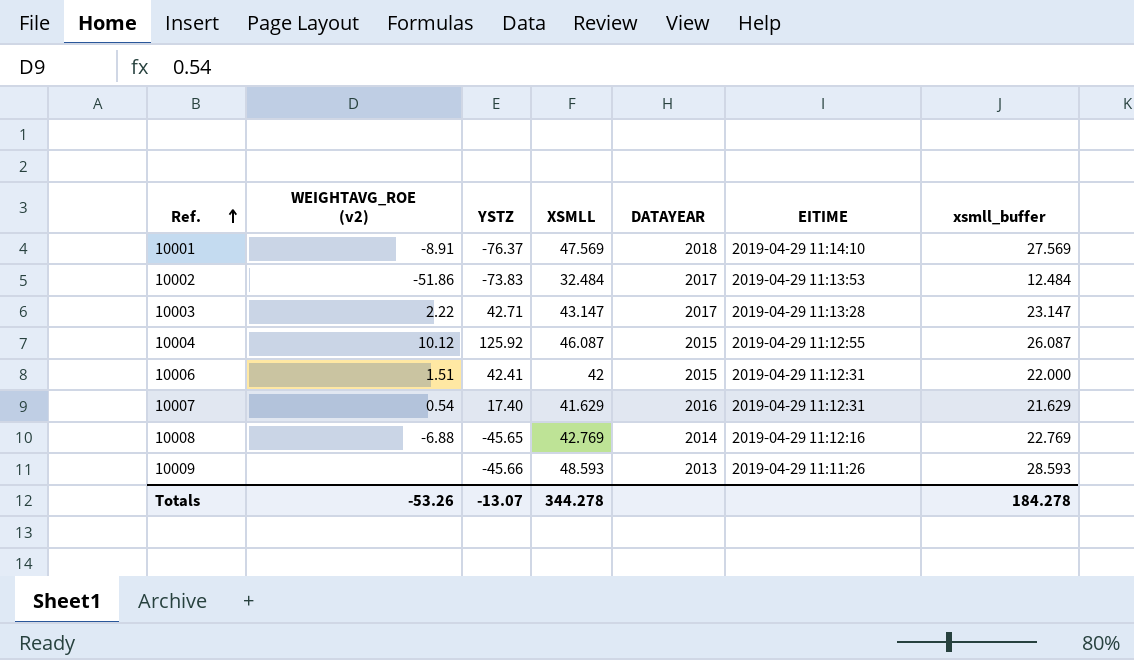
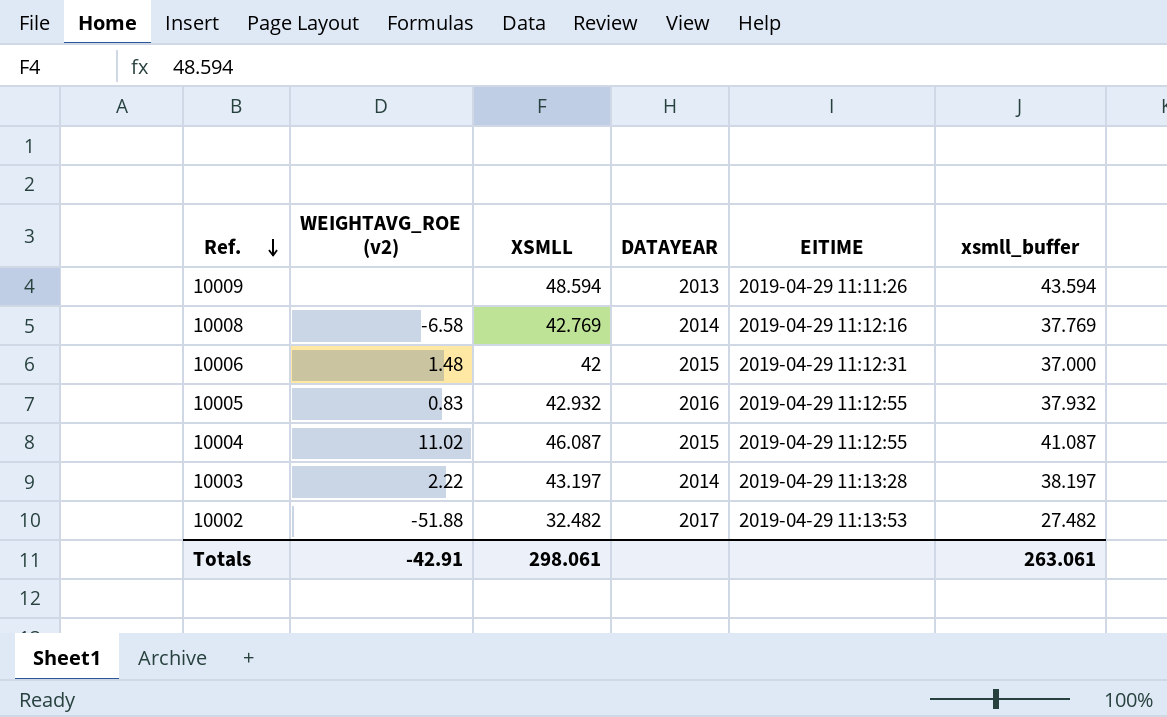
row order: Ref. ascending -> Ref. descending
column YSTZ | position: 3 -> none
column xsmll_buffer | formula: [XSMLL] - 20 -> [XSMLL] - 5
row 10001: -8.91 | -76.37 | 47.569 | 2018 | 2019-04-29 11:14:10 | 27.569 -> none
row 10007: 0.54 | 17.40 | 41.629 | 2016 | 2019-04-29 11:12:31 | 21.629 -> none
10009 | XSMLL: 48.593 -> 48.594
10008 | WEIGHTAVG_ROE (v2): -6.88 -> -6.58
10006 | WEIGHTAVG_ROE (v2): 1.51 -> 1.48
row 10005: none -> 0.83 | 42.932 | 2016 | 2019-04-29 11:12:55 | 37.932
10004 | WEIGHTAVG_ROE (v2): 10.12 -> 11.02
10003 | XSMLL: 43.147 -> 43.197
10003 | DATAYEAR: 2017 -> 2014
10002 | WEIGHTAVG_ROE (v2): -51.86 -> -51.88
10002 | XSMLL: 32.484 -> 32.482
Totals | WEIGHTAVG_ROE (v2): -53.26 -> -42.91
Totals | XSMLL: 344.278 -> 298.061
Totals | xsmll_buffer: 184.278 -> 263.061

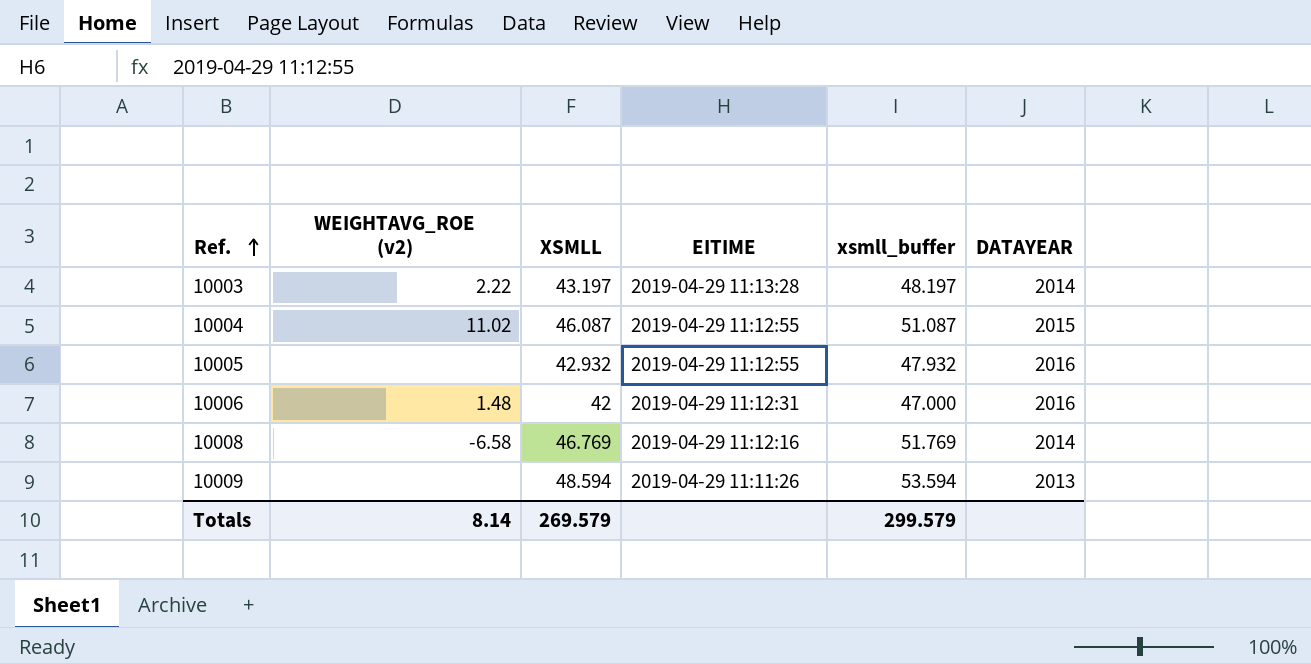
row order: Ref. descending -> Ref. ascending
column xsmll_buffer | formula: [XSMLL] - 5 -> [XSMLL] + 5
column DATAYEAR | position: 4 -> 6
row 10002: -51.88 | 32.482 | 2017 | 2019-04-29 11:13:53 | 27.482 -> none
10005 | WEIGHTAVG_ROE (v2): 0.83 -> none
10006 | DATAYEAR: 2015 -> 2016
10008 | XSMLL: 42.769 -> 46.769
Totals | WEIGHTAVG_ROE (v2): -42.91 -> 8.14
Totals | XSMLL: 298.061 -> 269.579
Totals | xsmll_buffer: 263.061 -> 299.579

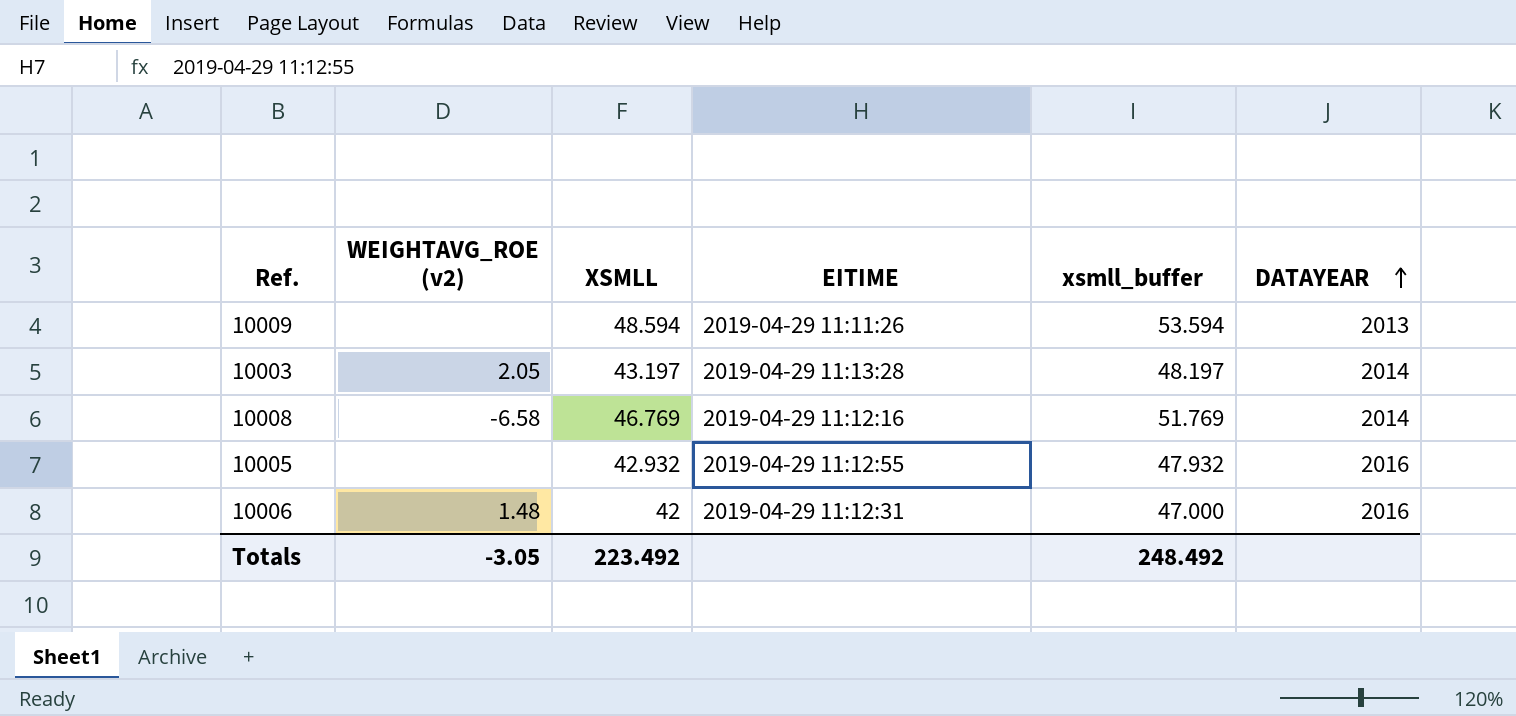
row order: Ref. ascending -> DATAYEAR ascending
row 10004: 11.02 | 46.087 | 2019-04-29 11:12:55 | 51.087 | 2015 -> none
10003 | WEIGHTAVG_ROE (v2): 2.22 -> 2.05
Totals | WEIGHTAVG_ROE (v2): 8.14 -> -3.05
Totals | XSMLL: 269.579 -> 223.492
Totals | xsmll_buffer: 299.579 -> 248.492

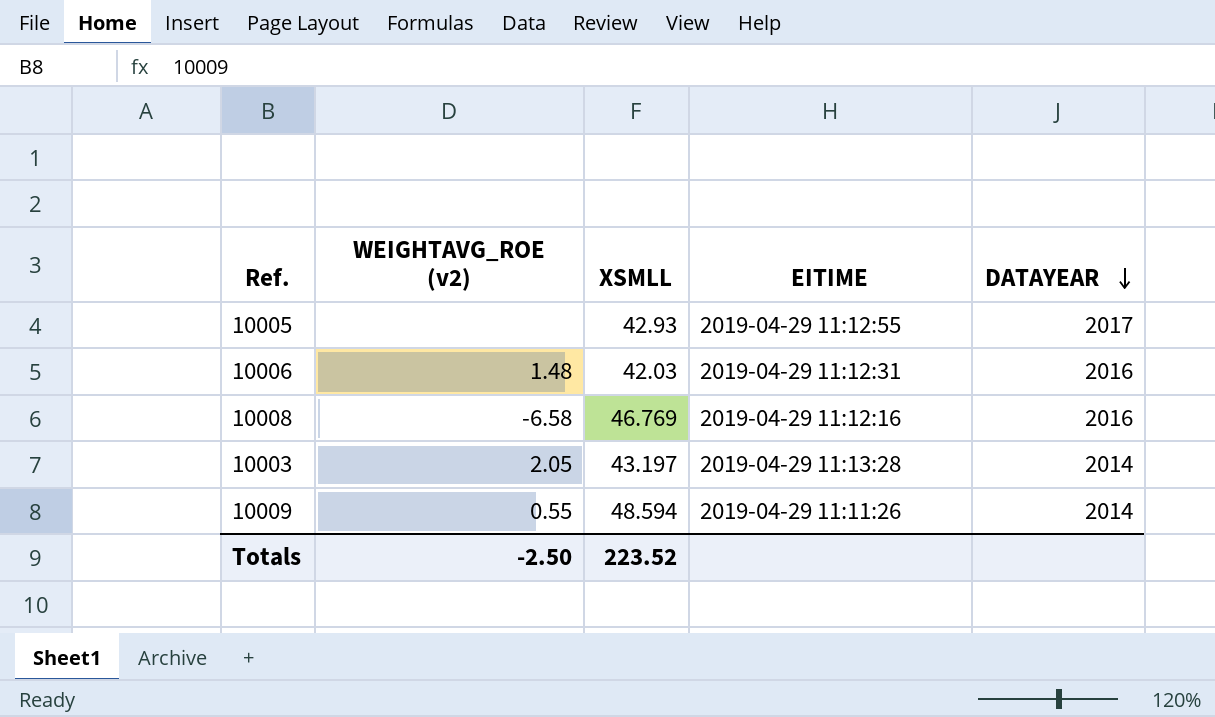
row order: DATAYEAR ascending -> DATAYEAR descending
column xsmll_buffer | formula: [XSMLL] + 5 -> none
10005 | XSMLL: 42.932 -> 42.93
10005 | DATAYEAR: 2016 -> 2017
10006 | XSMLL: 42 -> 42.03
10008 | DATAYEAR: 2014 -> 2016
10009 | WEIGHTAVG_ROE (v2): none -> 0.55
10009 | DATAYEAR: 2013 -> 2014
Totals | WEIGHTAVG_ROE (v2): -3.05 -> -2.50
Totals | XSMLL: 223.492 -> 223.52

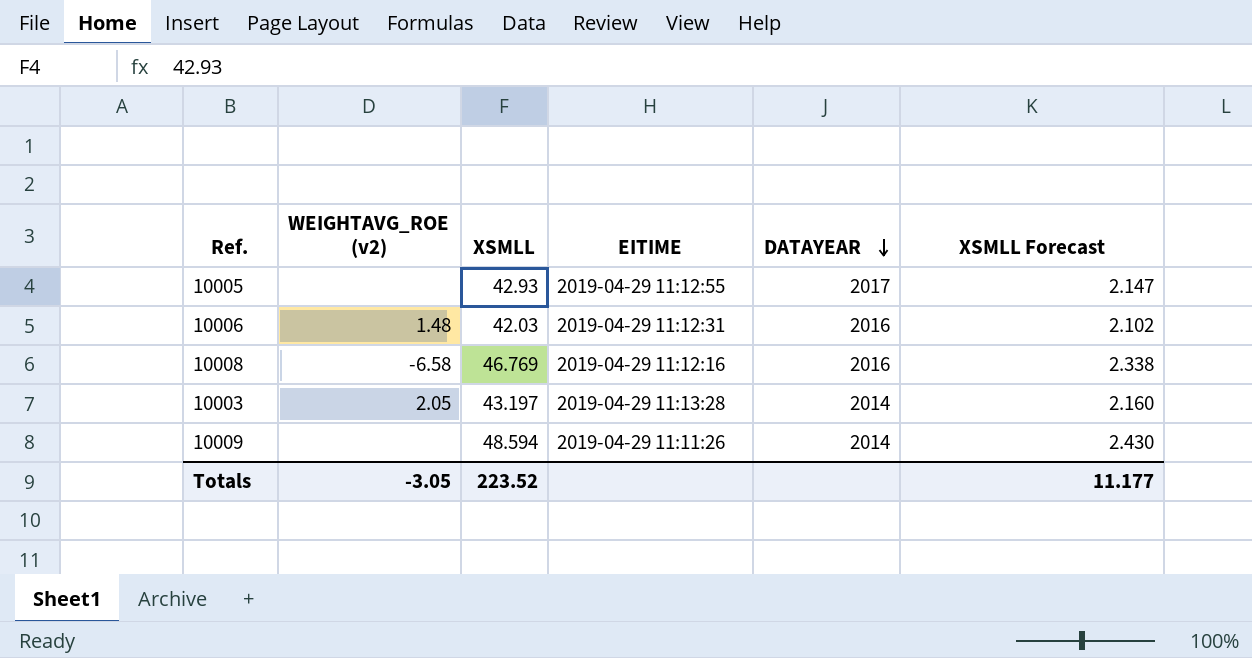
column XSMLL Forecast | formula: none -> [XSMLL] * 0.05
10009 | WEIGHTAVG_ROE (v2): 0.55 -> none
Totals | WEIGHTAVG_ROE (v2): -2.50 -> -3.05

